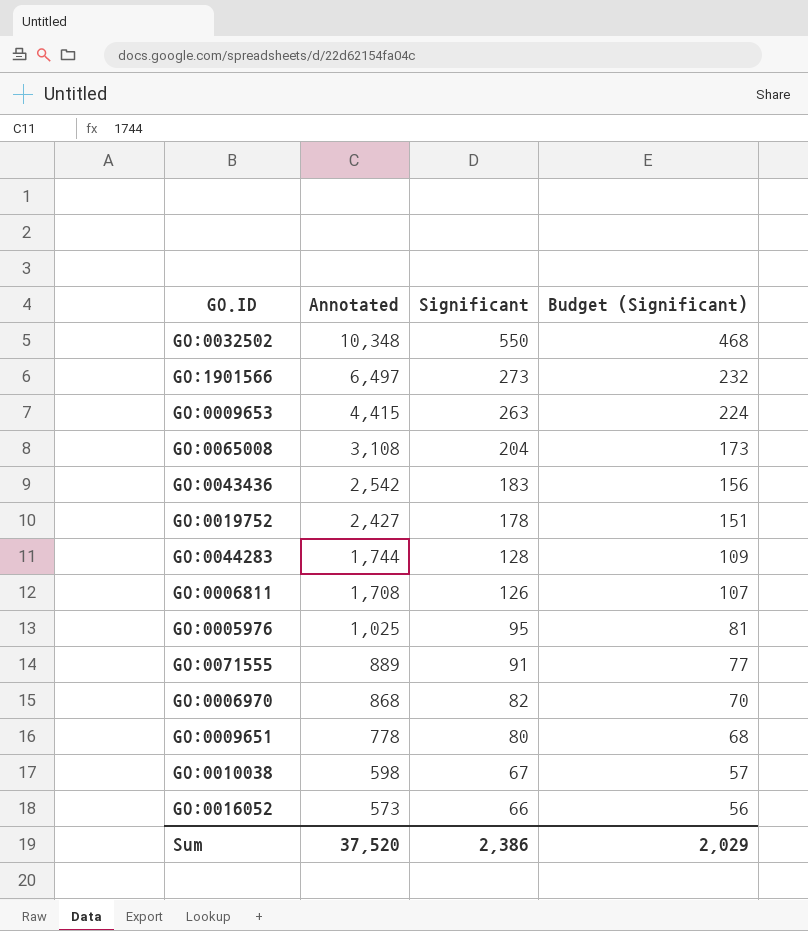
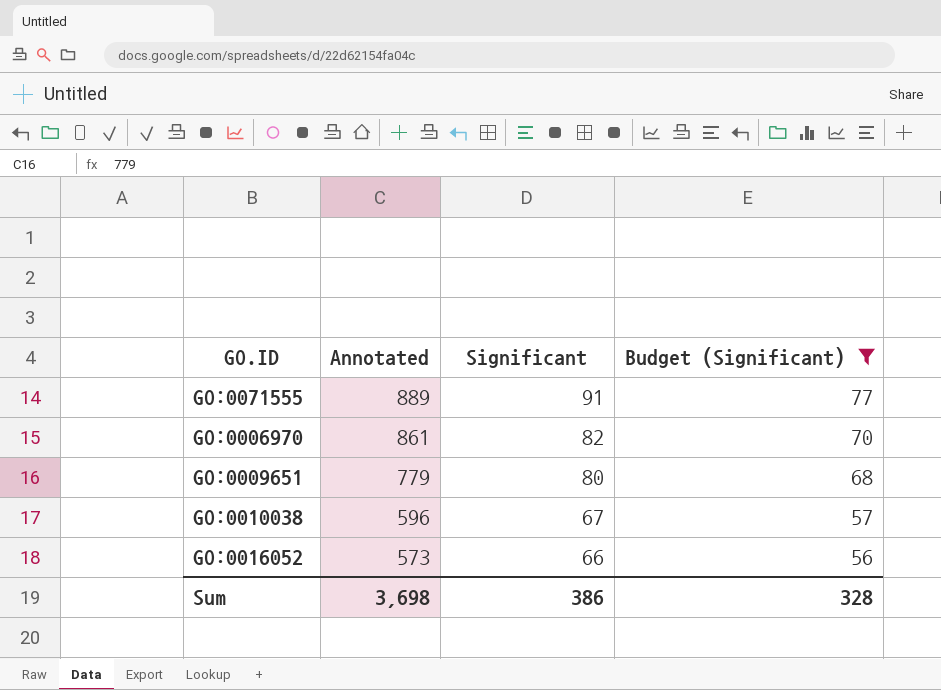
filter: none -> Budget (Significant) <= 77
GO:0006970 | Annotated: 868 -> 861
GO:0009651 | Annotated: 778 -> 779
GO:0010038 | Annotated: 598 -> 596
Sum | Annotated: 37,520 -> 3,698
Sum | Significant: 2,386 -> 386
Sum | Budget (Significant): 2,029 -> 328

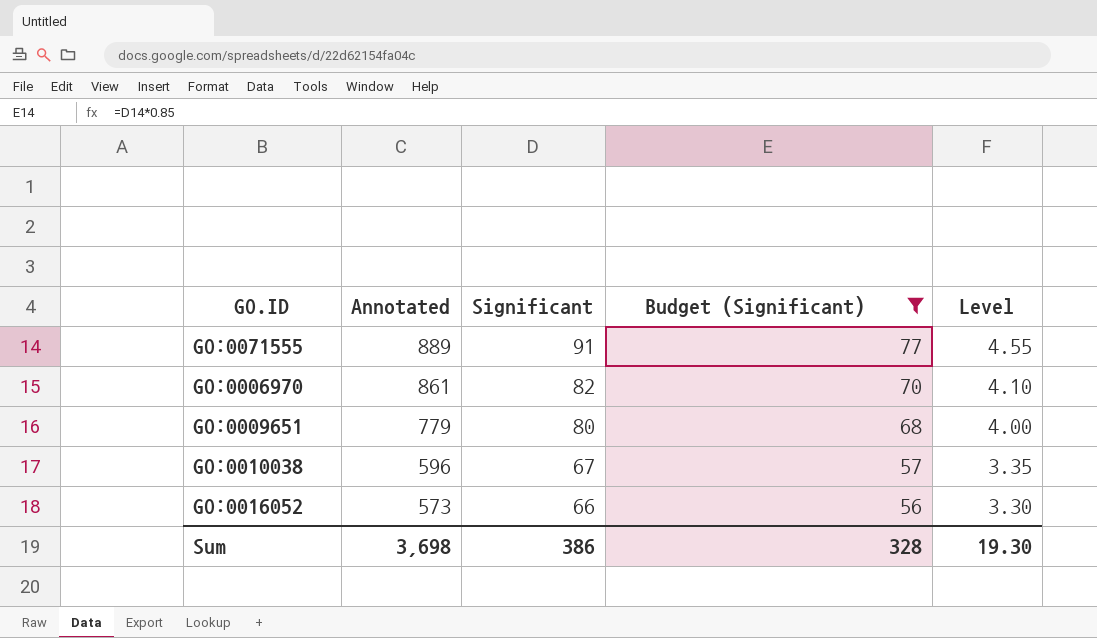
column Level | formula: none -> [Significant] * 0.05

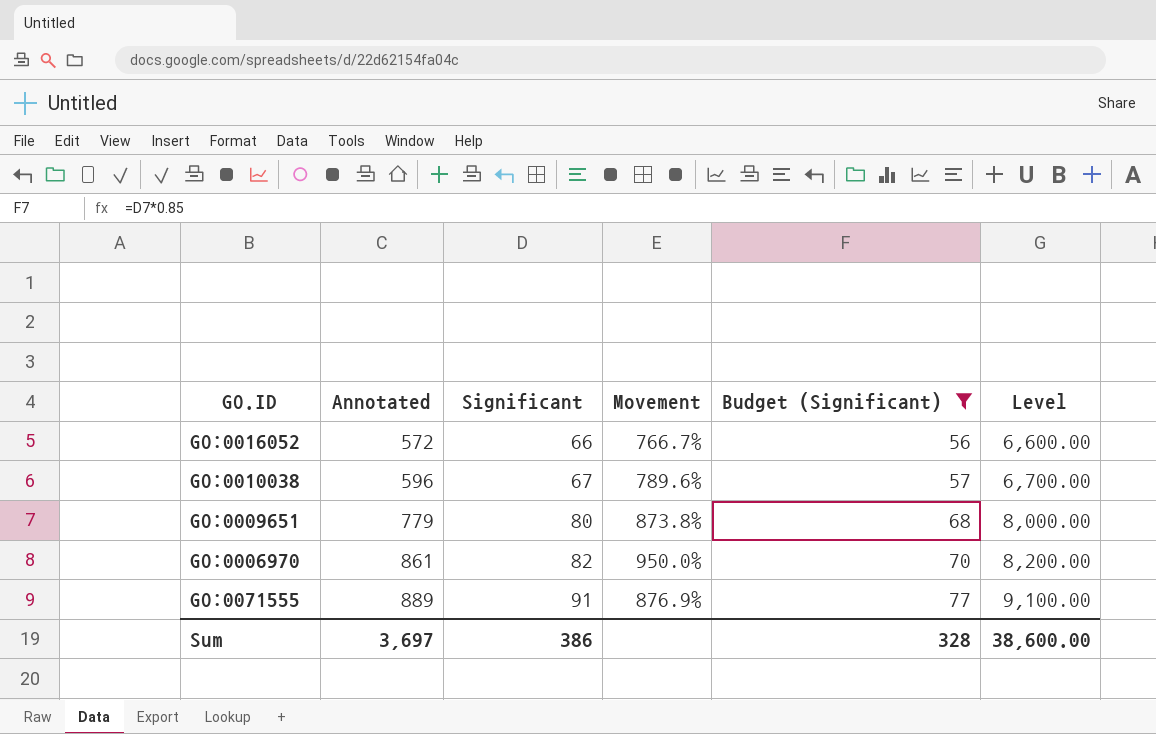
row order: Annotated descending -> Annotated ascending
column Movement | formula: none -> ([Annotated] - [Significant]) / [Significant]
column Level | formula: [Significant] * 0.05 -> [Significant] * 100
GO:0016052 | Annotated: 573 -> 572
Sum | Annotated: 3,698 -> 3,697
Sum | Level: 19.30 -> 38,600.00

